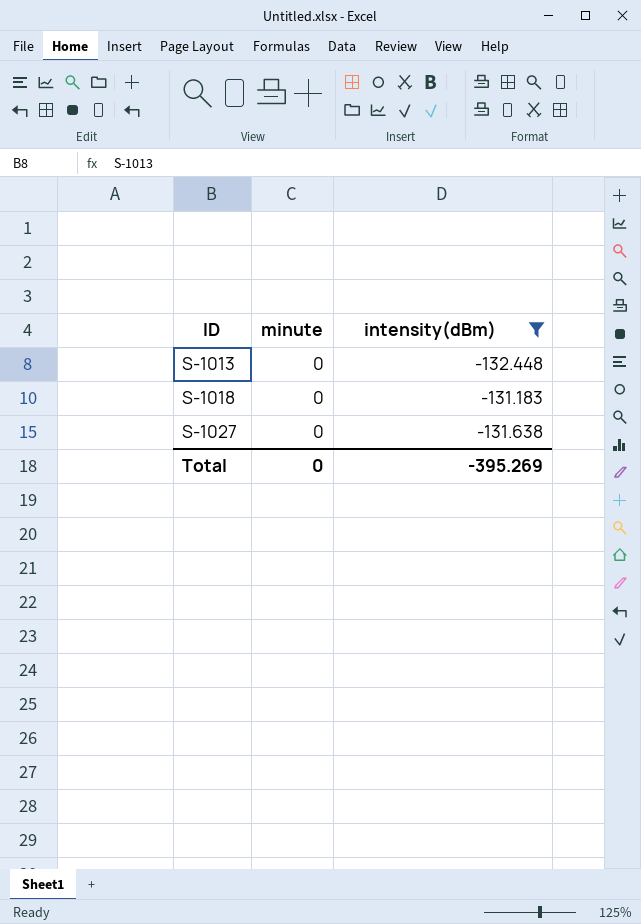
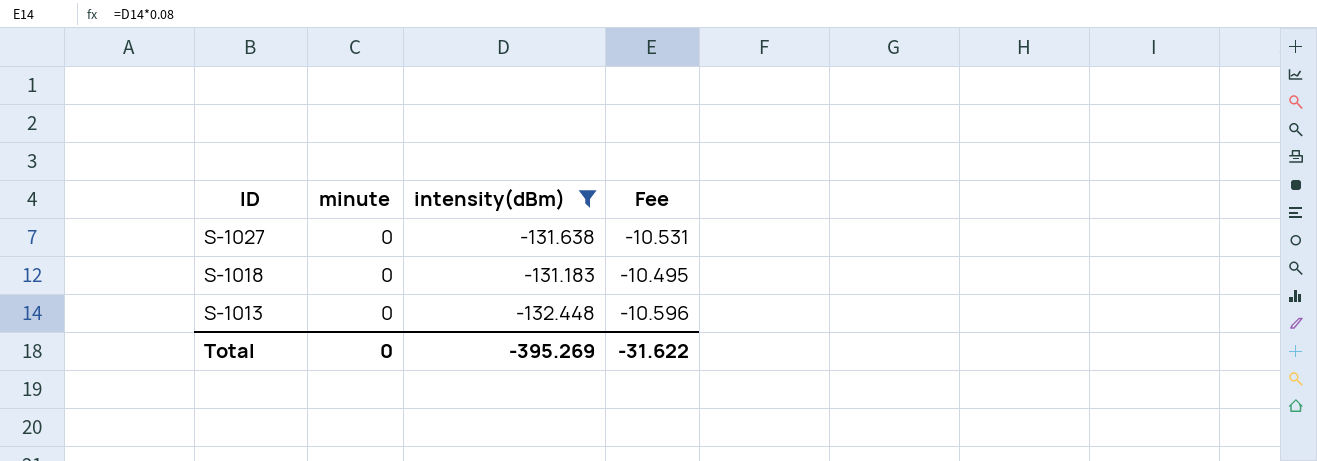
row order: ID ascending -> ID descending
column Fee | formula: none -> [intensity(dBm)] * 0.08

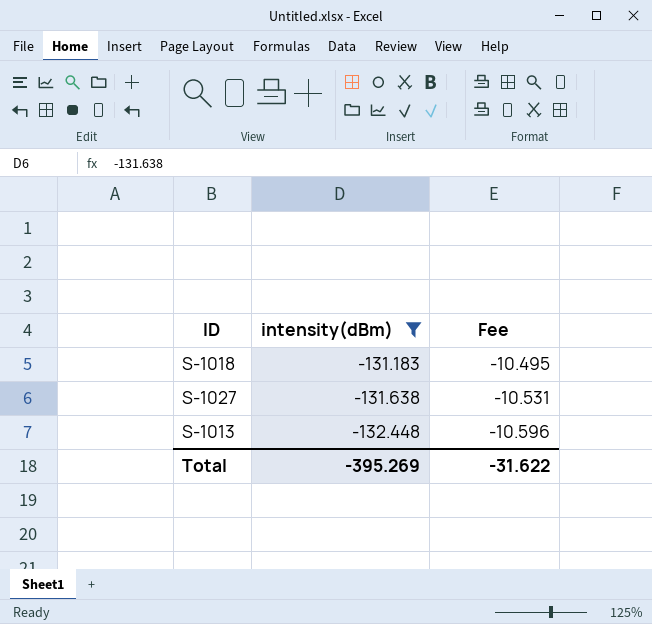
row order: ID descending -> intensity(dBm) descending
column minute | position: 2 -> none

